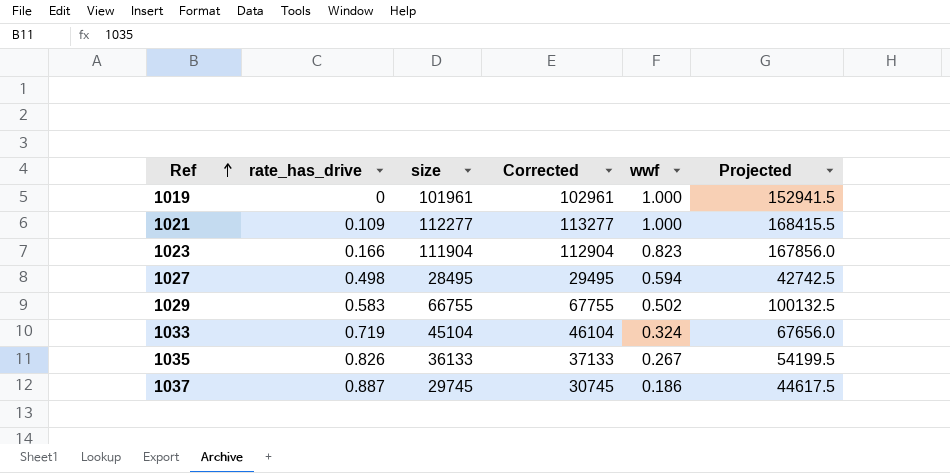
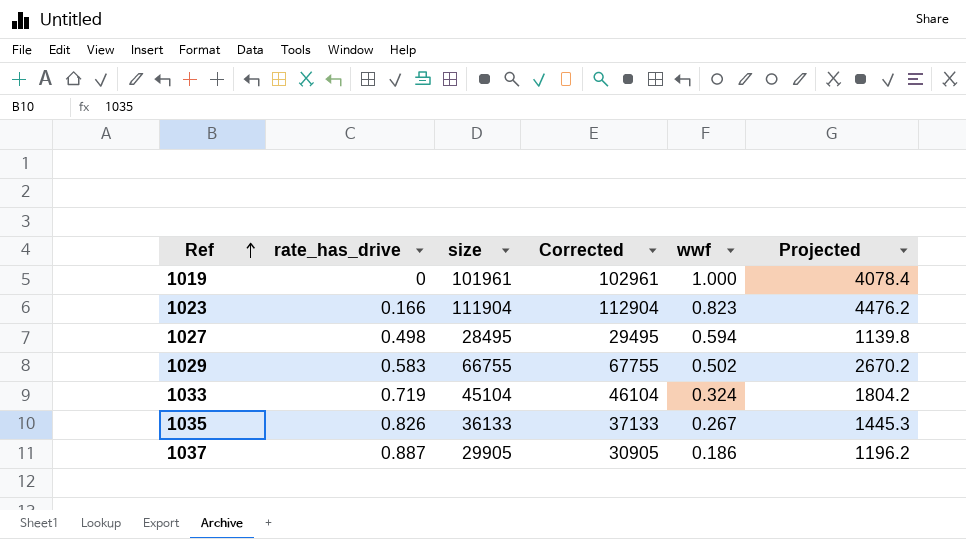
column Projected | formula: [size] * 1.5 -> [size] * 0.04
row 1021: 0.109 | 112277 | 113277 | 1.000 | 168415.5 -> none
1037 | size: 29745 -> 29905
1037 | Corrected: 30745 -> 30905

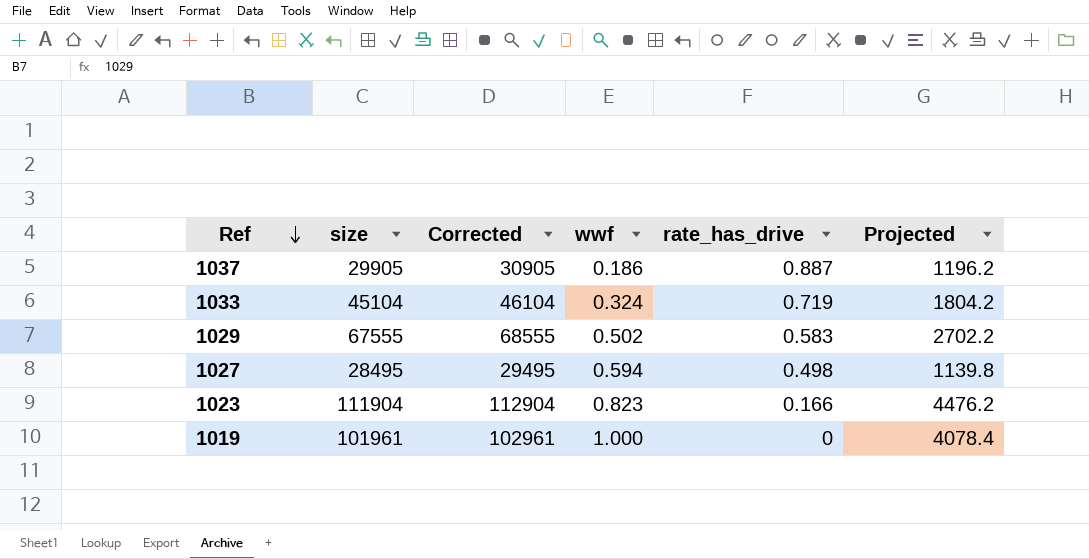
row order: Ref ascending -> Ref descending
column rate_has_drive | position: 2 -> 5
row 1035: 0.826 | 36133 | 37133 | 0.267 | 1445.3 -> none
1029 | size: 66755 -> 67555
1029 | Corrected: 67755 -> 68555
1029 | Projected: 2670.2 -> 2702.2

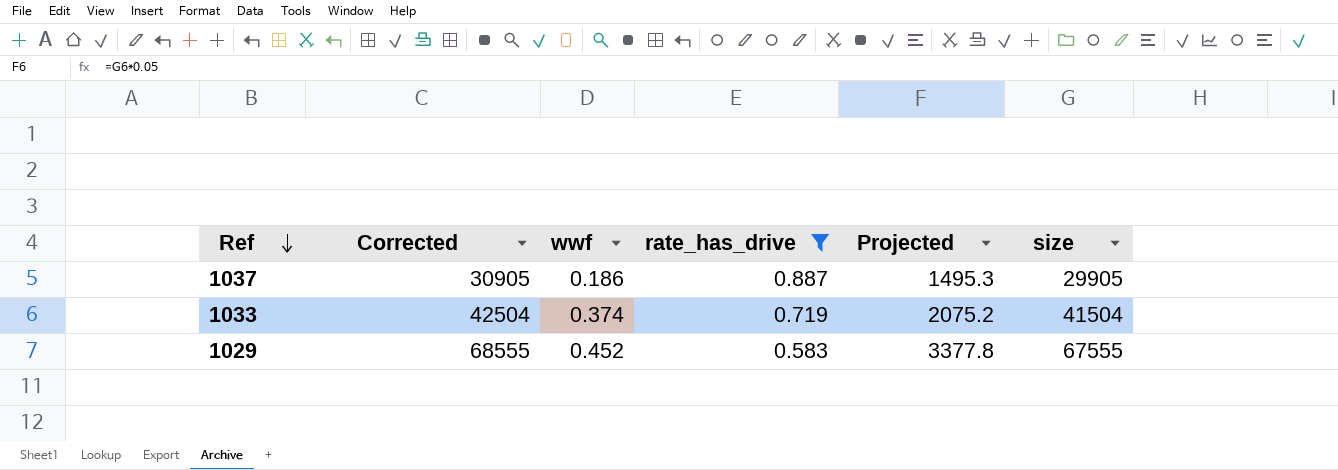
filter: none -> rate_has_drive >= 0.583
column Projected | formula: [size] * 0.04 -> [size] * 0.05
column size | position: 2 -> 6
1033 | Corrected: 46104 -> 42504
1033 | wwf: 0.324 -> 0.374
1033 | size: 45104 -> 41504
1029 | wwf: 0.502 -> 0.452

